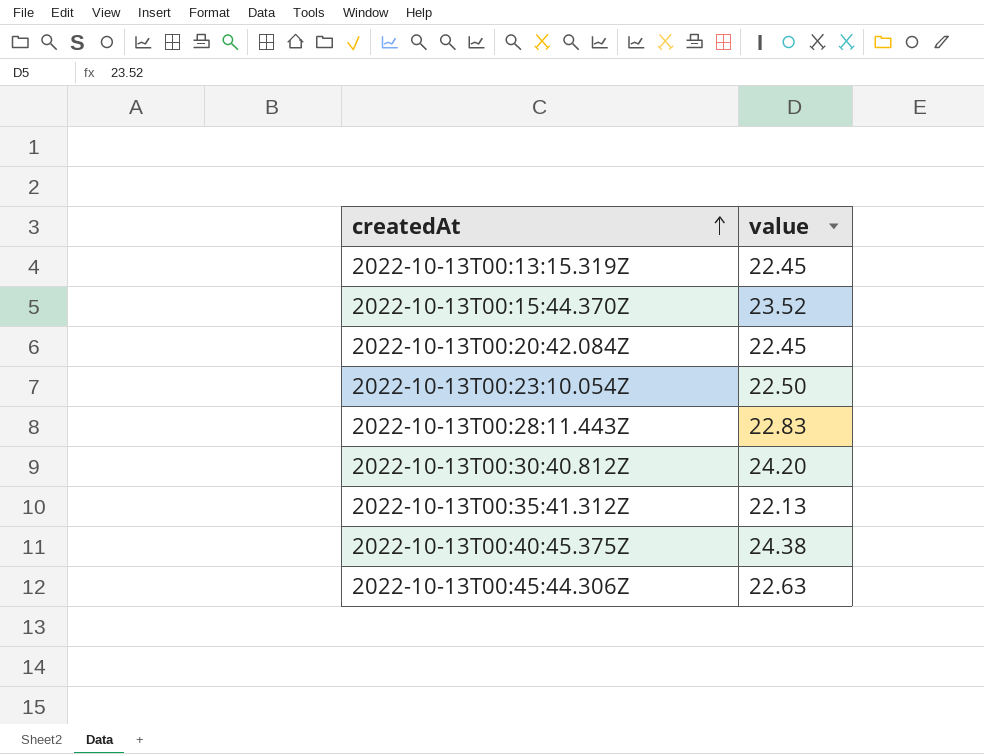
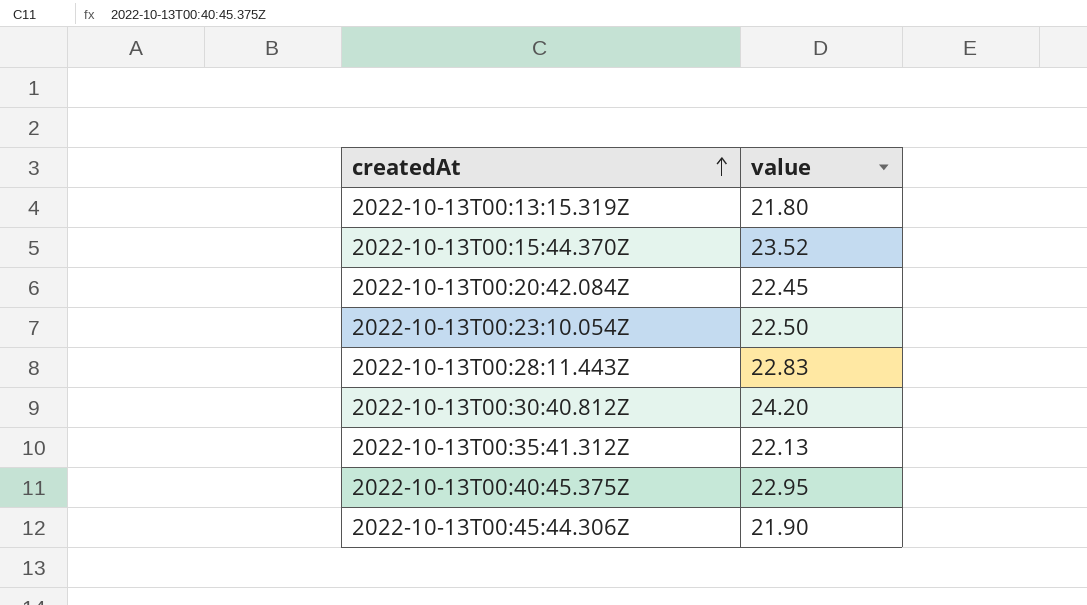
2022-10-13T00:13:15.319Z | value: 22.45 -> 21.80
2022-10-13T00:40:45.375Z | value: 24.38 -> 22.95
2022-10-13T00:45:44.306Z | value: 22.63 -> 21.90

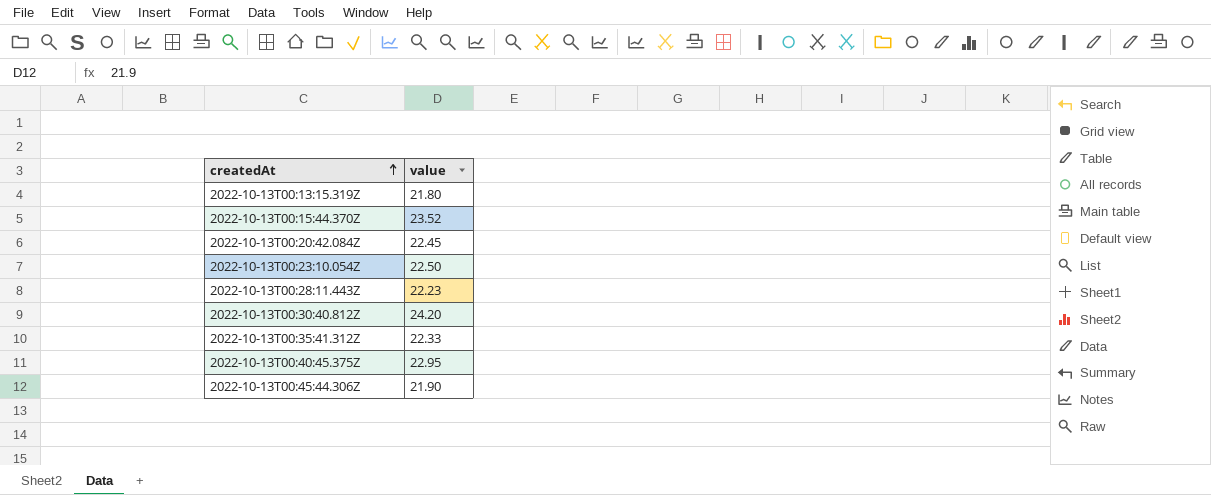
2022-10-13T00:28:11.443Z | value: 22.83 -> 22.23
2022-10-13T00:35:41.312Z | value: 22.13 -> 22.33

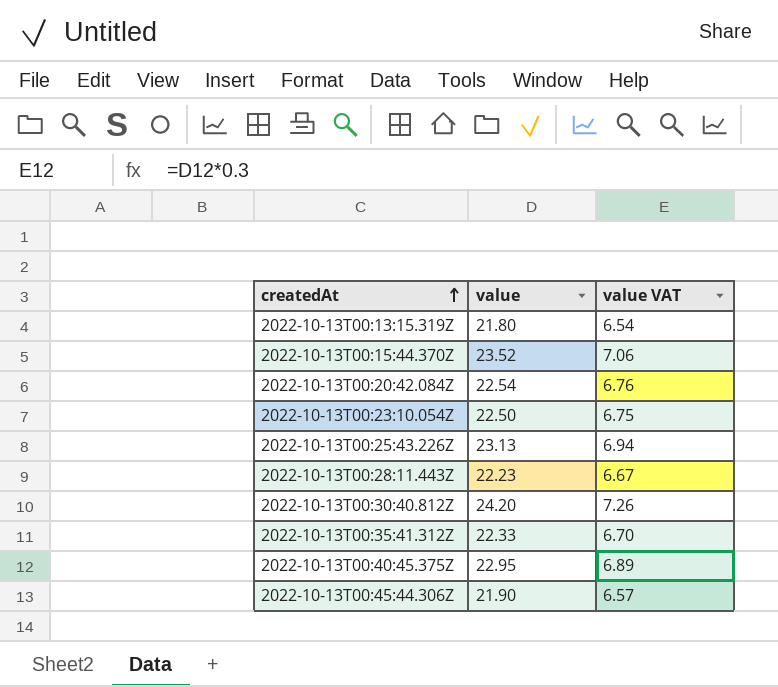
column value VAT | formula: none -> [value] * 0.3
2022-10-13T00:20:42.084Z | value: 22.45 -> 22.54
row 2022-10-13T00:25:43.226Z: none -> 23.13 | 6.94

